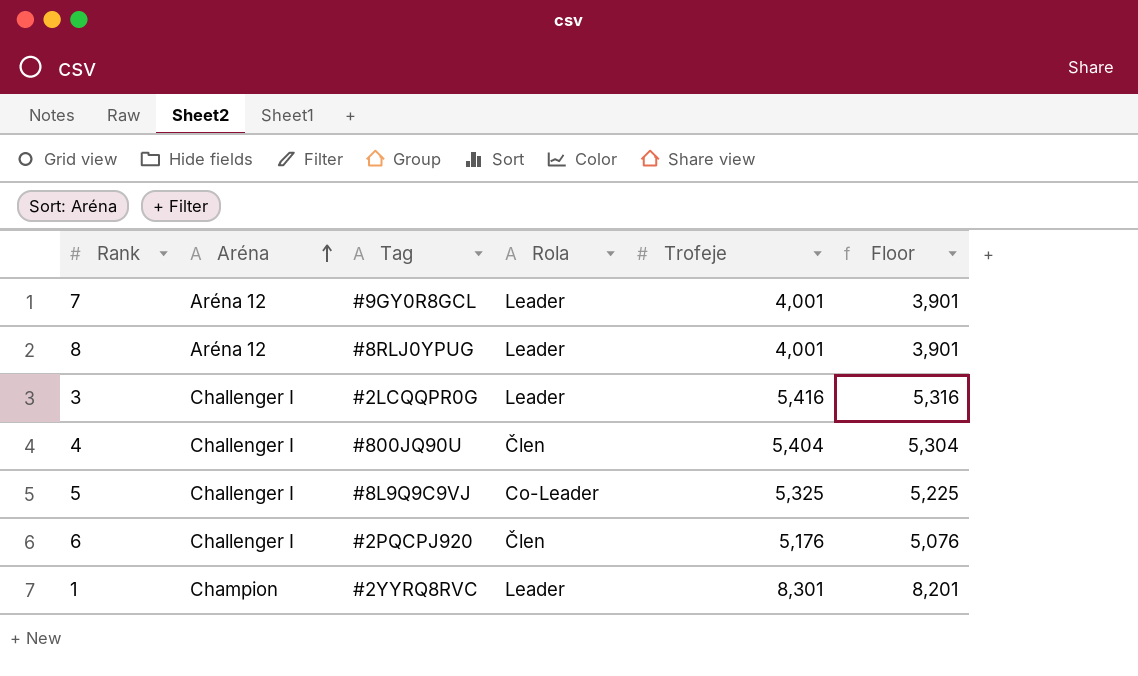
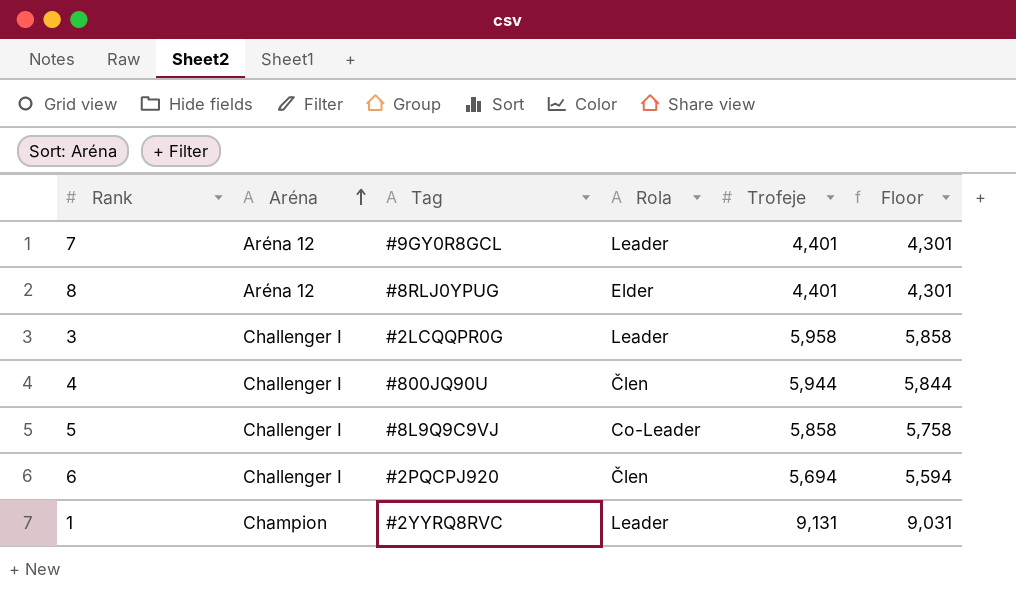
7 | Trofeje: 4,001 -> 4,401
7 | Floor: 3,901 -> 4,301
8 | Rola: Leader -> Elder
8 | Trofeje: 4,001 -> 4,401
8 | Floor: 3,901 -> 4,301
3 | Trofeje: 5,416 -> 5,958
3 | Floor: 5,316 -> 5,858
4 | Trofeje: 5,404 -> 5,944
4 | Floor: 5,304 -> 5,844
5 | Trofeje: 5,325 -> 5,858
5 | Floor: 5,225 -> 5,758
6 | Trofeje: 5,176 -> 5,694
6 | Floor: 5,076 -> 5,594
1 | Trofeje: 8,301 -> 9,131
1 | Floor: 8,201 -> 9,031

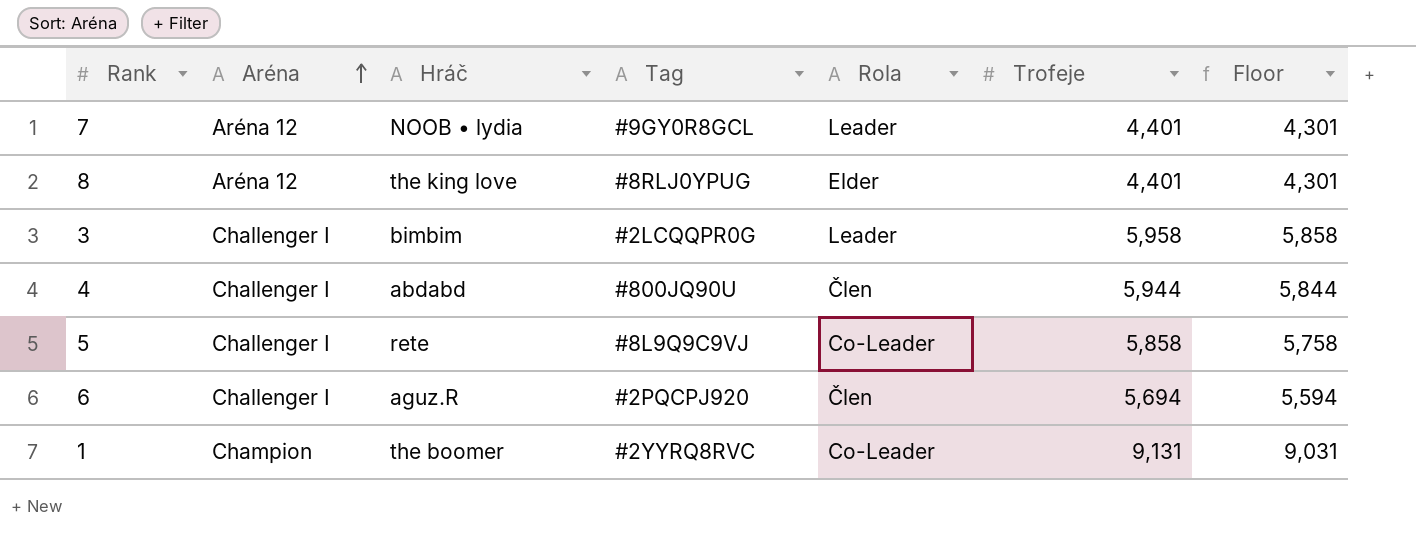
column Hráč | position: none -> 3
1 | Rola: Leader -> Co-Leader

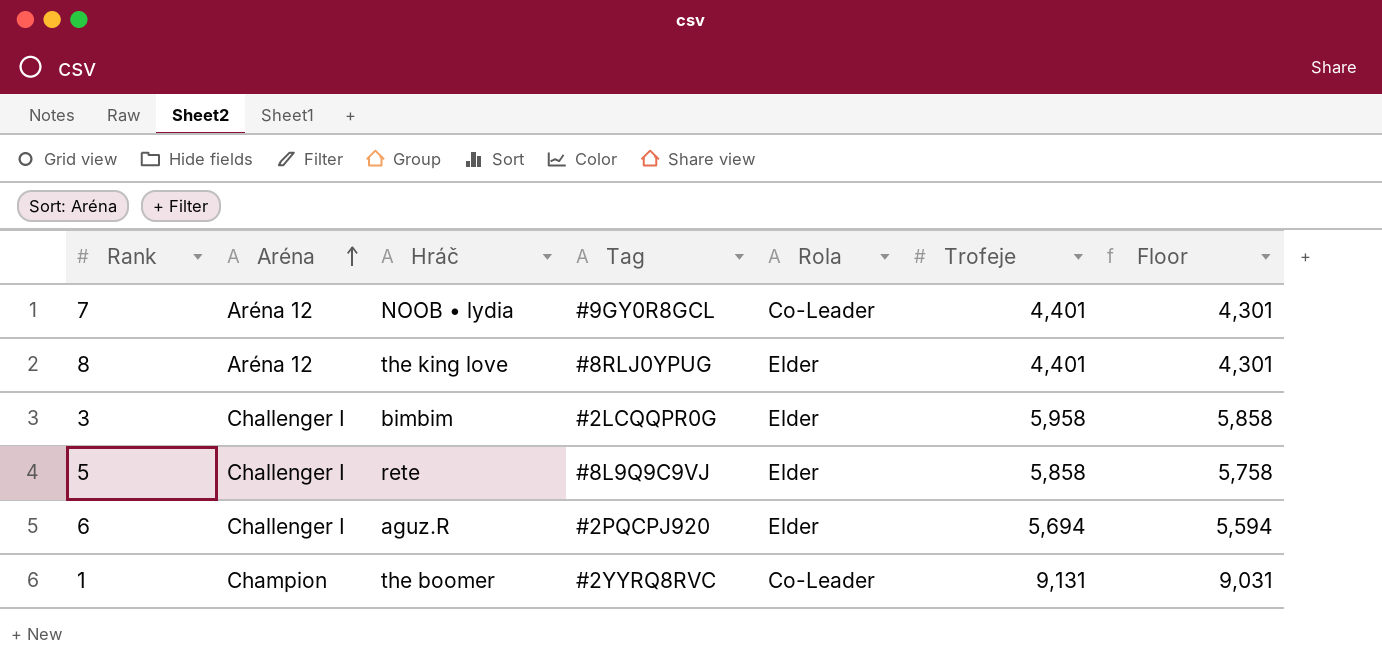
row 4: Challenger I | abdabd | #800JQ90U | Člen | 5,944 | 5,844 -> none
7 | Rola: Leader -> Co-Leader
3 | Rola: Leader -> Elder
5 | Rola: Co-Leader -> Elder
6 | Rola: Člen -> Elder

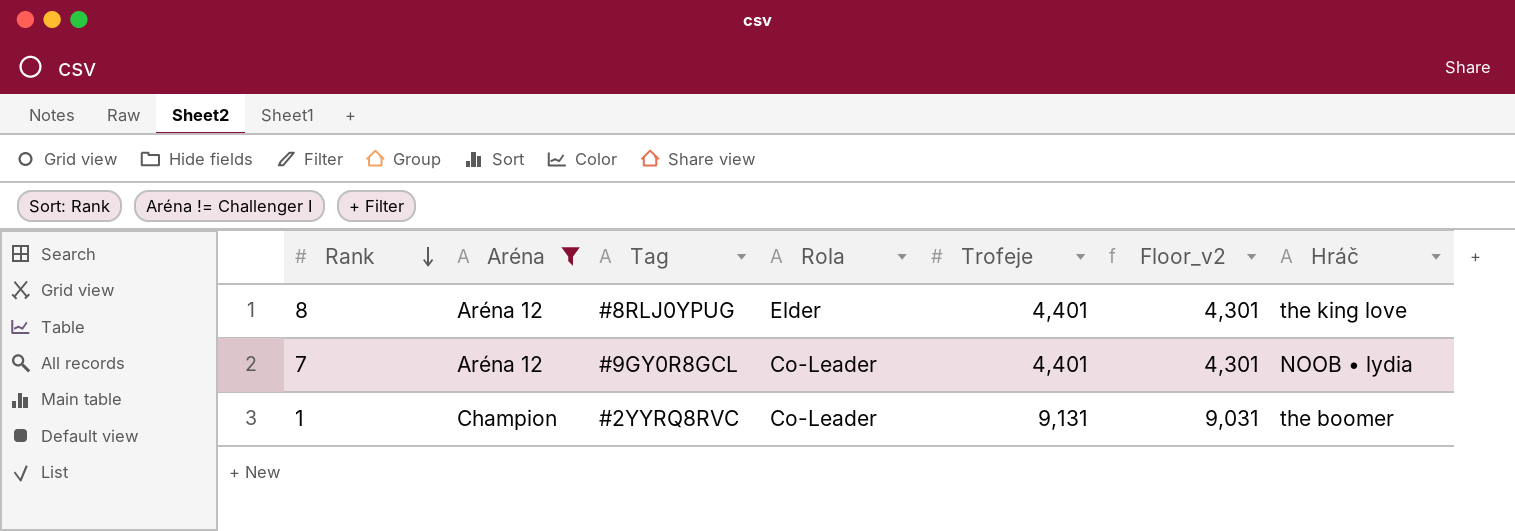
filter: none -> Aréna != Challenger I
row order: Aréna ascending -> Rank descending
column name: Floor -> Floor_v2
column Hráč | position: 3 -> 7

